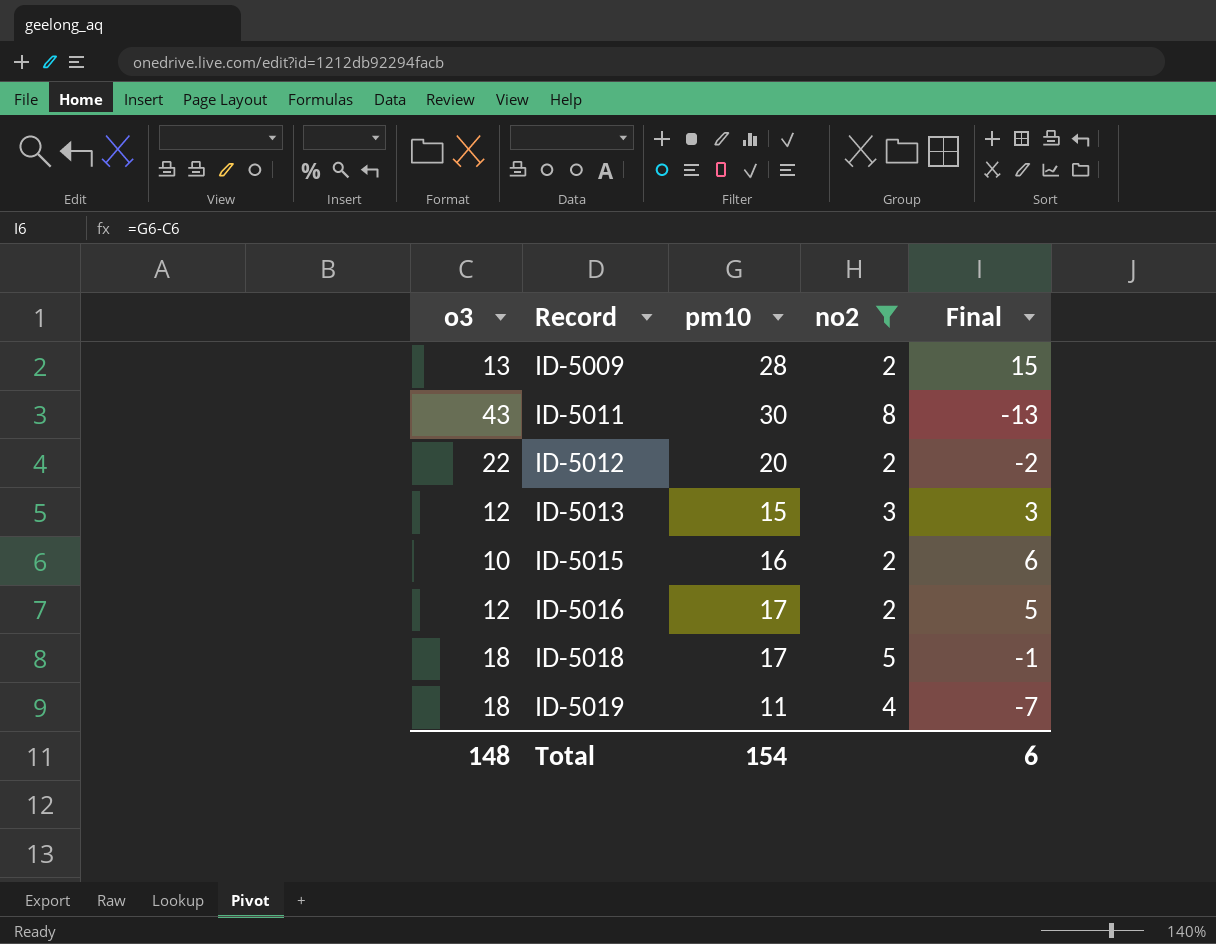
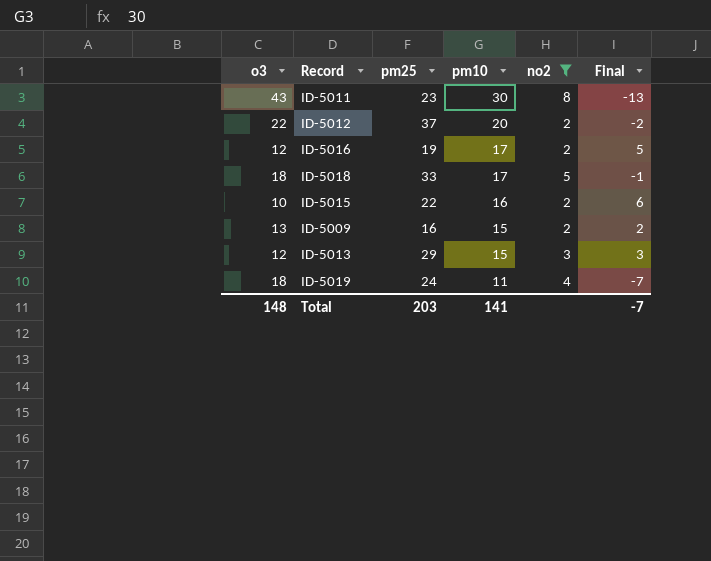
row order: Record ascending -> pm10 descending
column pm25 | position: none -> 3
ID-5009 | pm10: 28 -> 15
ID-5009 | Final: 15 -> 2
Total | pm10: 154 -> 141
Total | Final: 6 -> -7

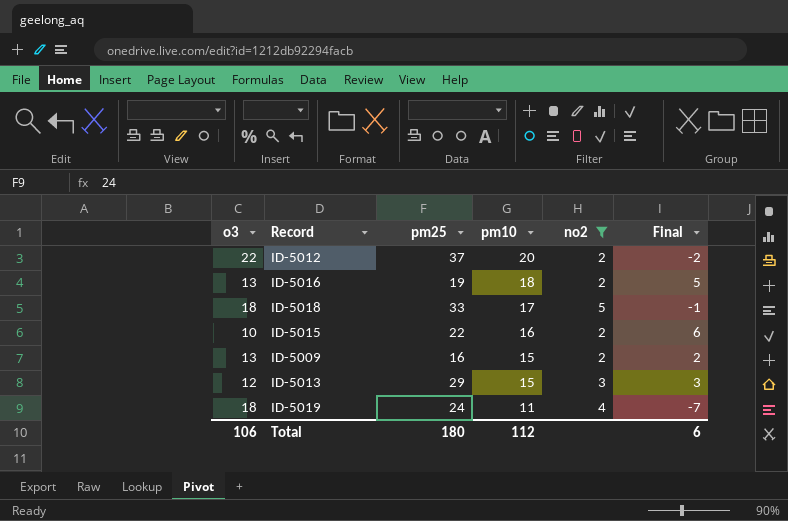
row ID-5011: 43 | 23 | 30 | 8 | -13 -> none
ID-5016 | o3: 12 -> 13
ID-5016 | pm10: 17 -> 18
Total | o3: 148 -> 106
Total | pm25: 203 -> 180
Total | pm10: 141 -> 112
Total | Final: -7 -> 6

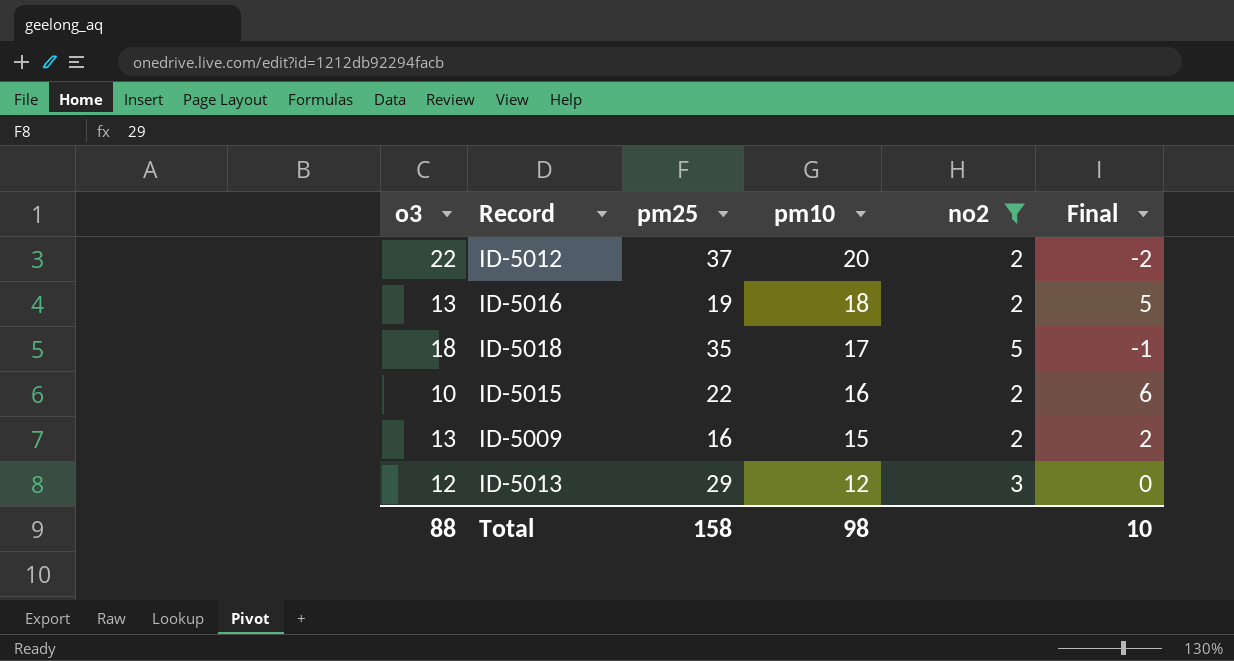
row ID-5019: 18 | 24 | 11 | 4 | -7 -> none
ID-5018 | pm25: 33 -> 35
ID-5013 | pm10: 15 -> 12
ID-5013 | Final: 3 -> 0
Total | o3: 106 -> 88
Total | pm25: 180 -> 158
Total | pm10: 112 -> 98
Total | Final: 6 -> 10

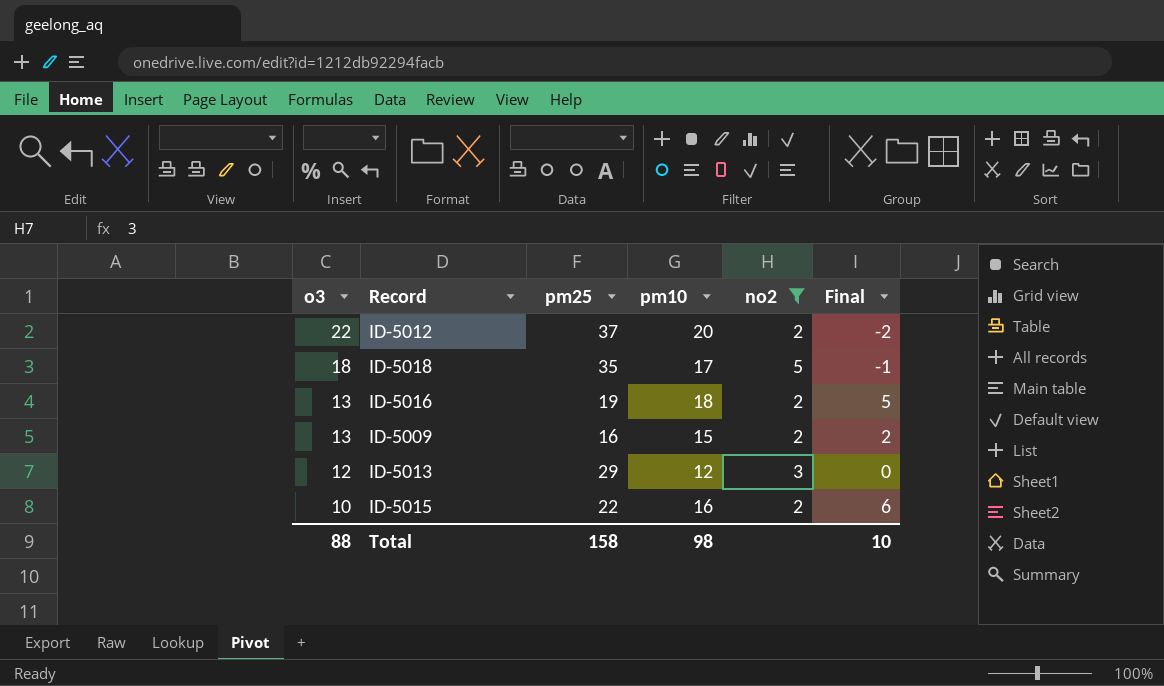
row order: pm10 descending -> o3 descending

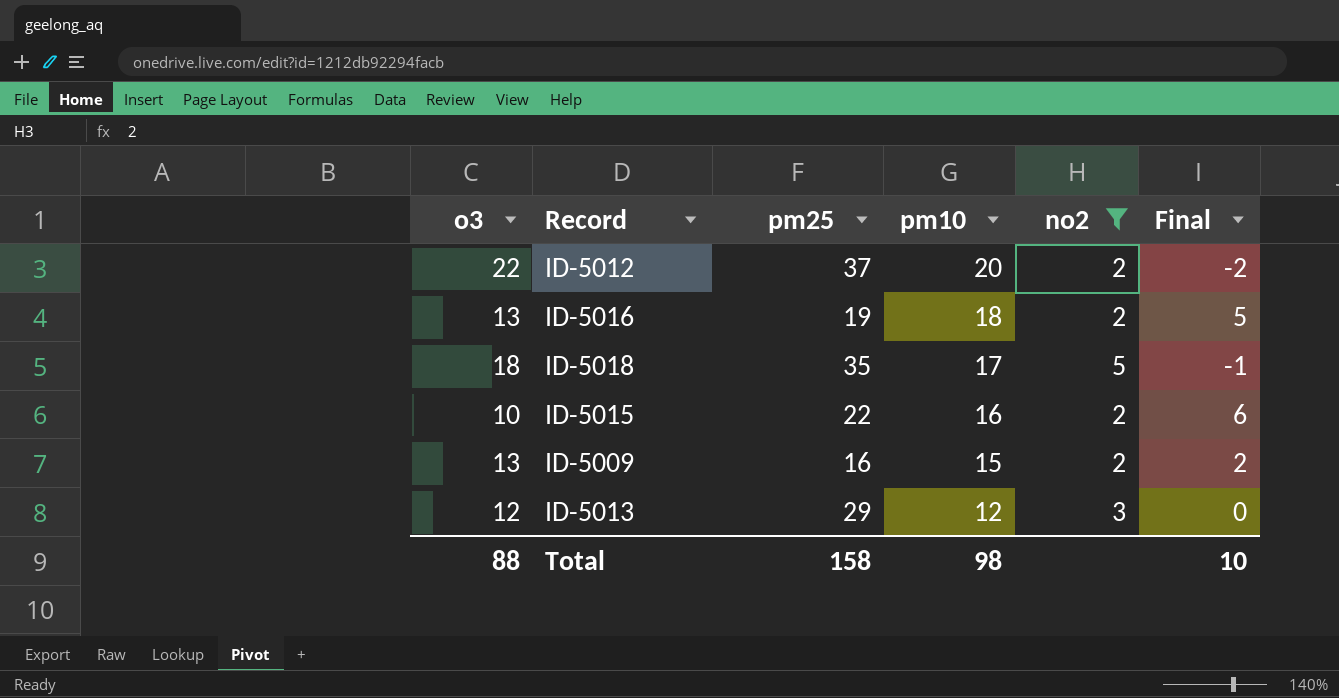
row order: o3 descending -> pm10 descending

